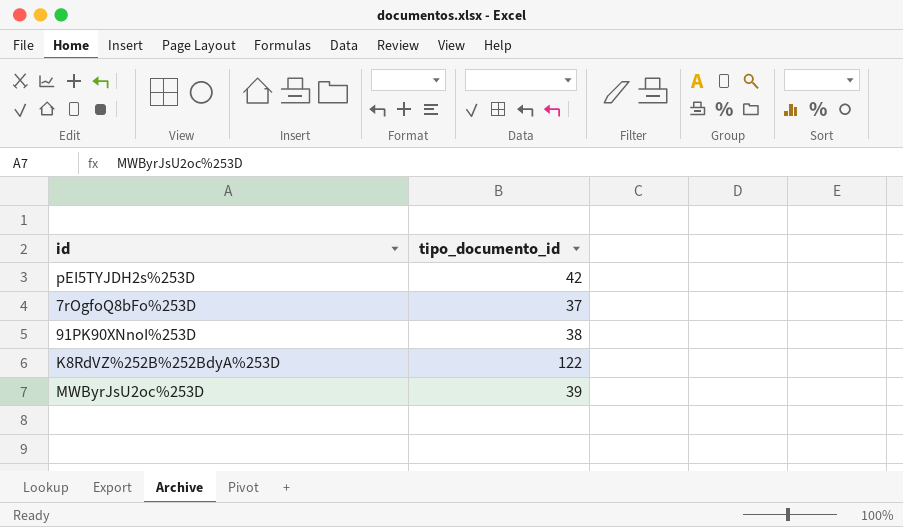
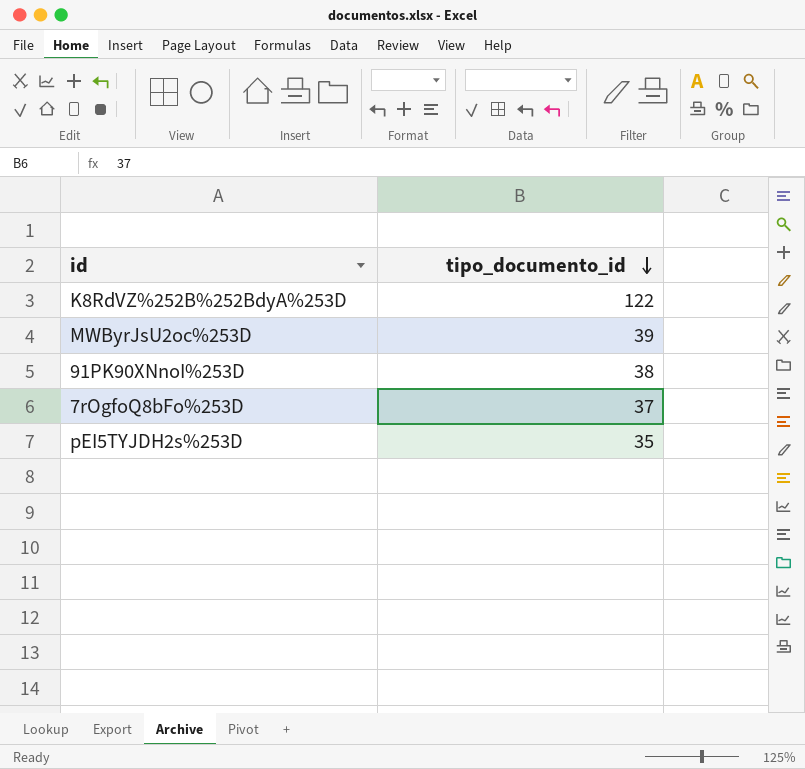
row order: none -> tipo_documento_id descending
pEI5TYJDH2s%253D | tipo_documento_id: 42 -> 35

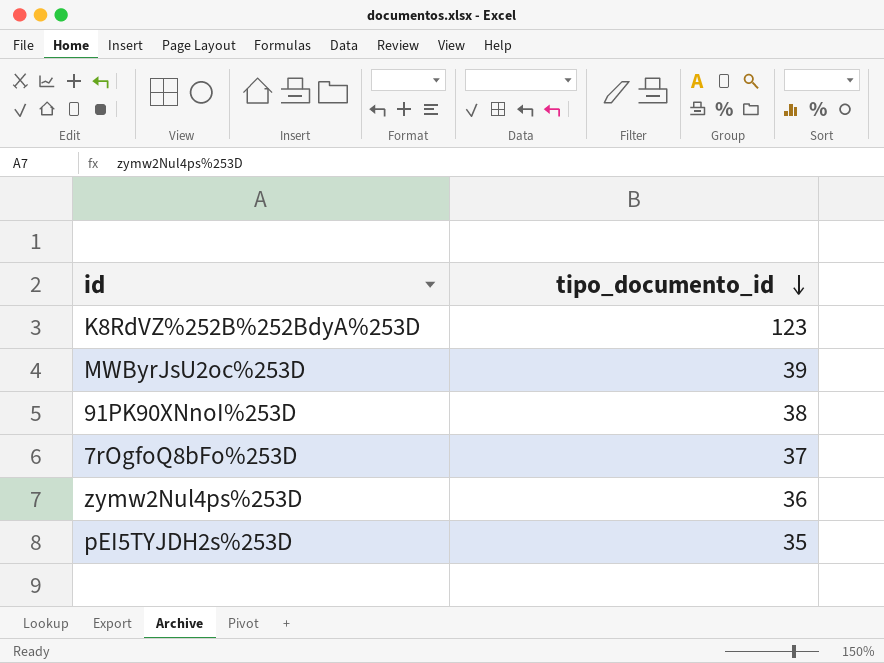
K8RdVZ%252B%252BdyA%253D | tipo_documento_id: 122 -> 123
row zymw2Nul4ps%253D: none -> 36

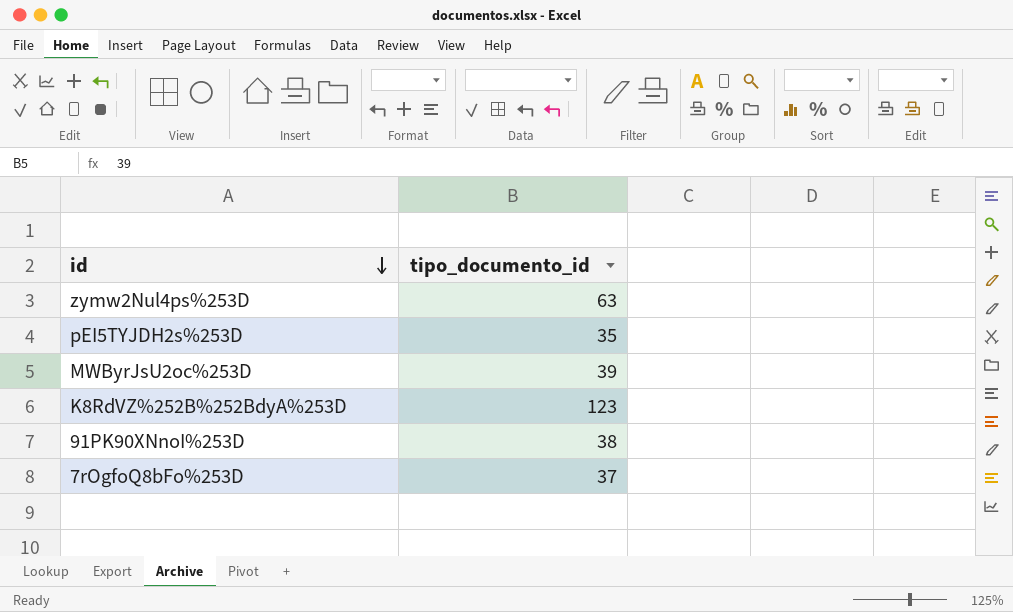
row order: tipo_documento_id descending -> id descending
zymw2Nul4ps%253D | tipo_documento_id: 36 -> 63

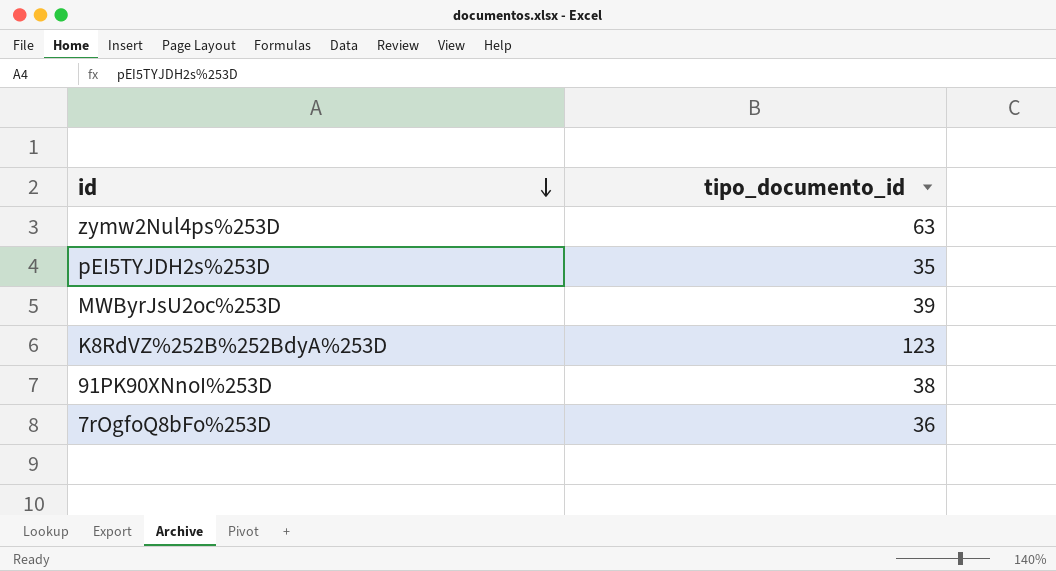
7rOgfoQ8bFo%253D | tipo_documento_id: 37 -> 36

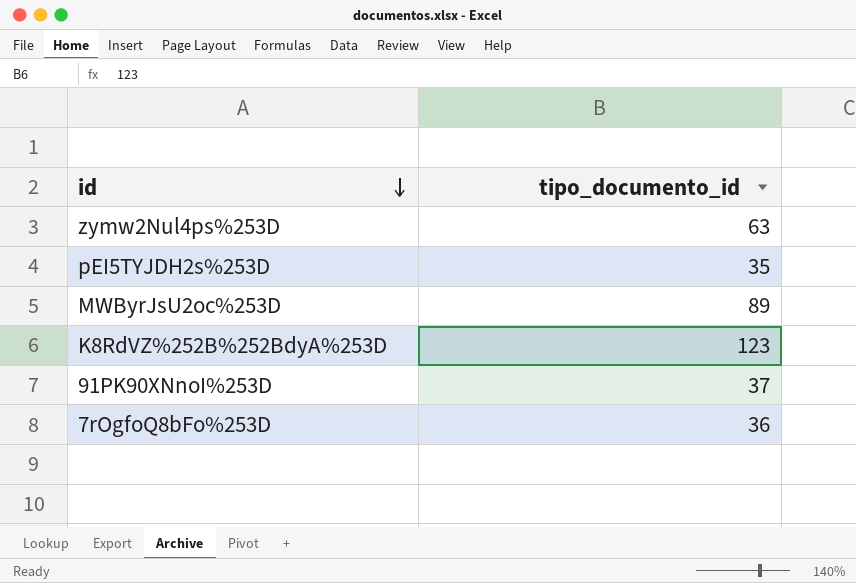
MWByrJsU2oc%253D | tipo_documento_id: 39 -> 89
91PK90XNnoI%253D | tipo_documento_id: 38 -> 37

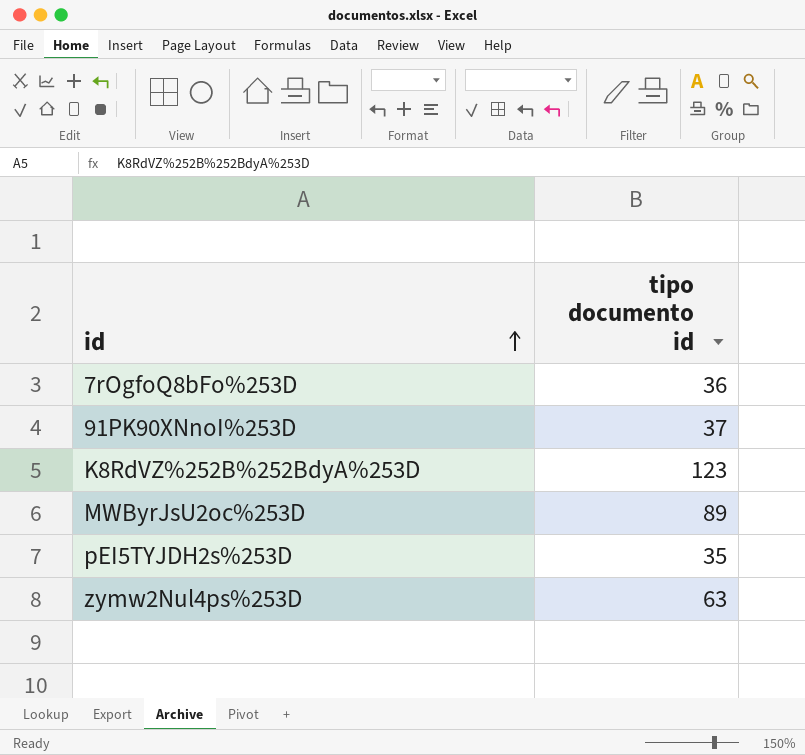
row order: id descending -> id ascending
column name: tipo_documento_id -> tipo documento id

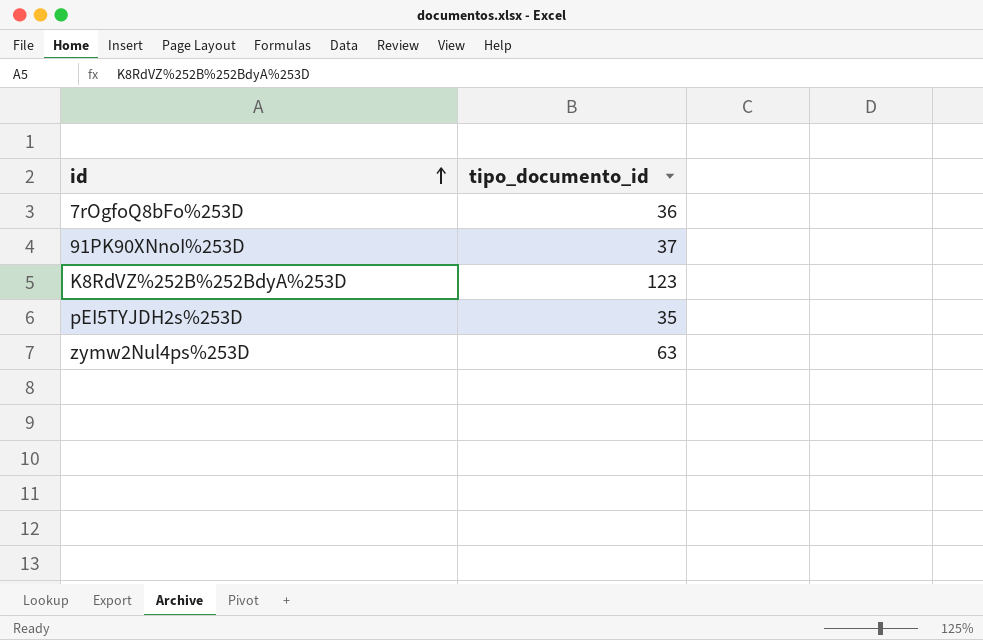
column name: tipo documento id -> tipo_documento_id
row MWByrJsU2oc%253D: 89 -> none

